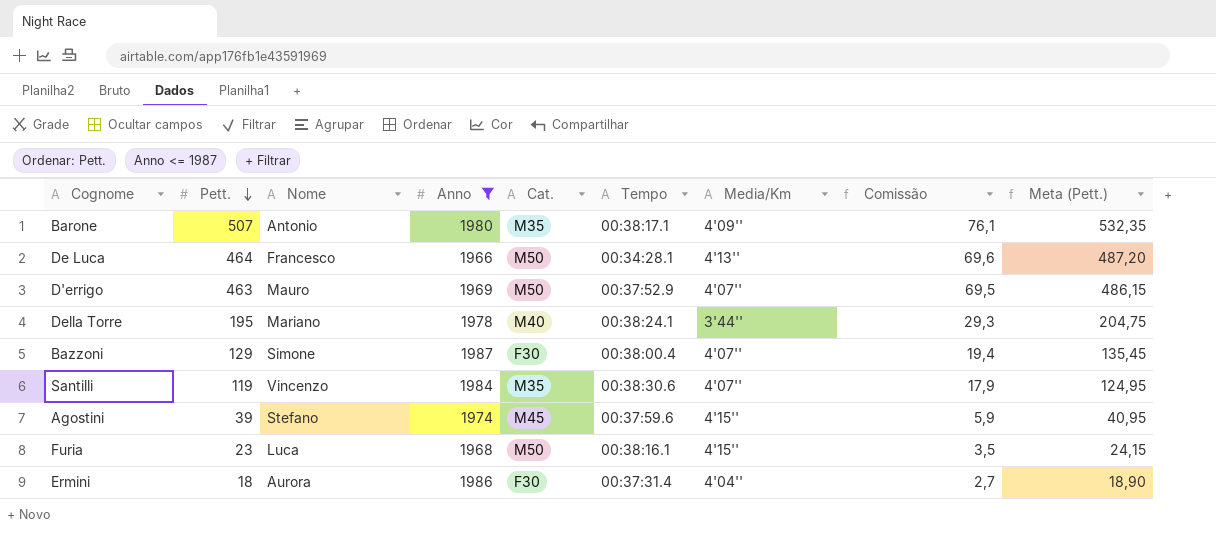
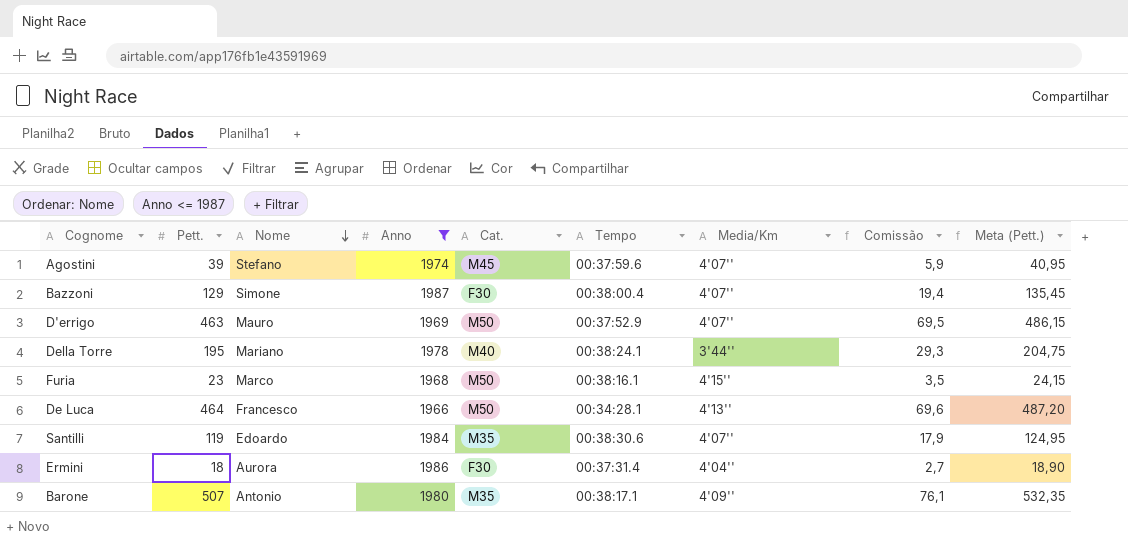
row order: Pett. descending -> Nome descending
Agostini | Media/Km: 4'15'' -> 4'07''
Furia | Nome: Luca -> Marco
Santilli | Nome: Vincenzo -> Edoardo

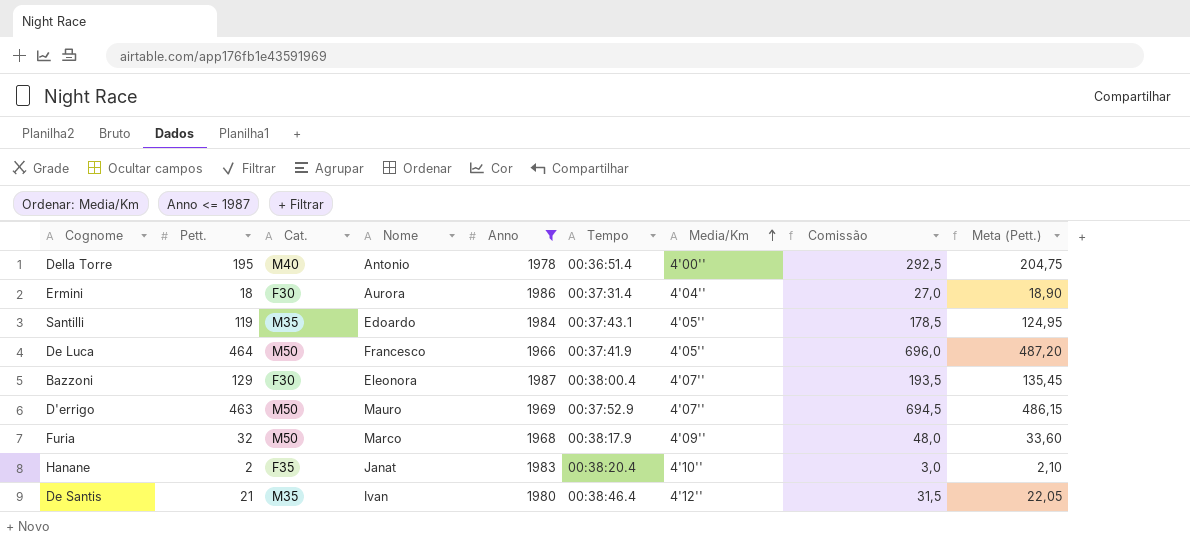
row order: Nome descending -> Media/Km ascending
column Cat. | position: 5 -> 3
column Comissão | formula: [Pett.] * 0,15 -> [Pett.] * 1,5
row Agostini: 39 | Stefano | 1974 | M45 | 00:37:59.6 | 4'07'' | 5,9 | 40,95 -> none
row Barone: 507 | Antonio | 1980 | M35 | 00:38:17.1 | 4'09'' | 76,1 | 532,35 -> none
Della Torre | Nome: Mariano -> Antonio
Della Torre | Tempo: 00:38:24.1 -> 00:36:51.4
Della Torre | Media/Km: 3'44'' -> 4'00''
Santilli | Tempo: 00:38:30.6 -> 00:37:43.1
Santilli | Media/Km: 4'07'' -> 4'05''
De Luca | Tempo: 00:34:28.1 -> 00:37:41.9
De Luca | Media/Km: 4'13'' -> 4'05''
Bazzoni | Nome: Simone -> Eleonora
Furia | Pett.: 23 -> 32
Furia | Tempo: 00:38:16.1 -> 00:38:17.9
Furia | Media/Km: 4'15'' -> 4'09''
Furia | Meta (Pett.): 24,15 -> 33,60
row Hanane: none -> 2 | F35 | Janat | 1983 | 00:38:20.4 | 4'10'' | 3,0 | 2,10
row De Santis: none -> 21 | M35 | Ivan | 1980 | 00:38:46.4 | 4'12'' | 31,5 | 22,05

